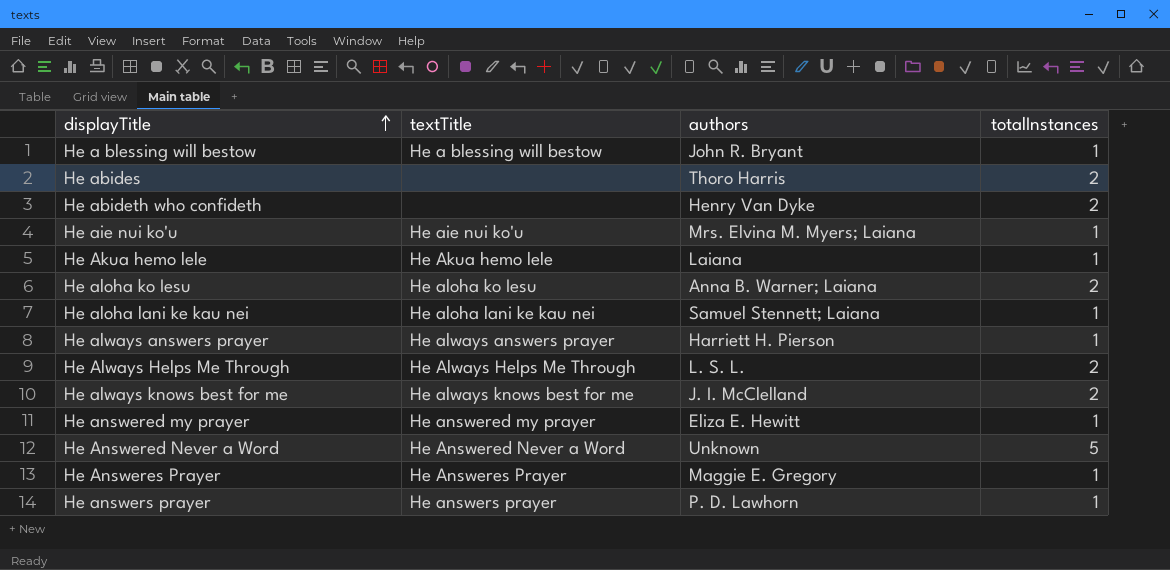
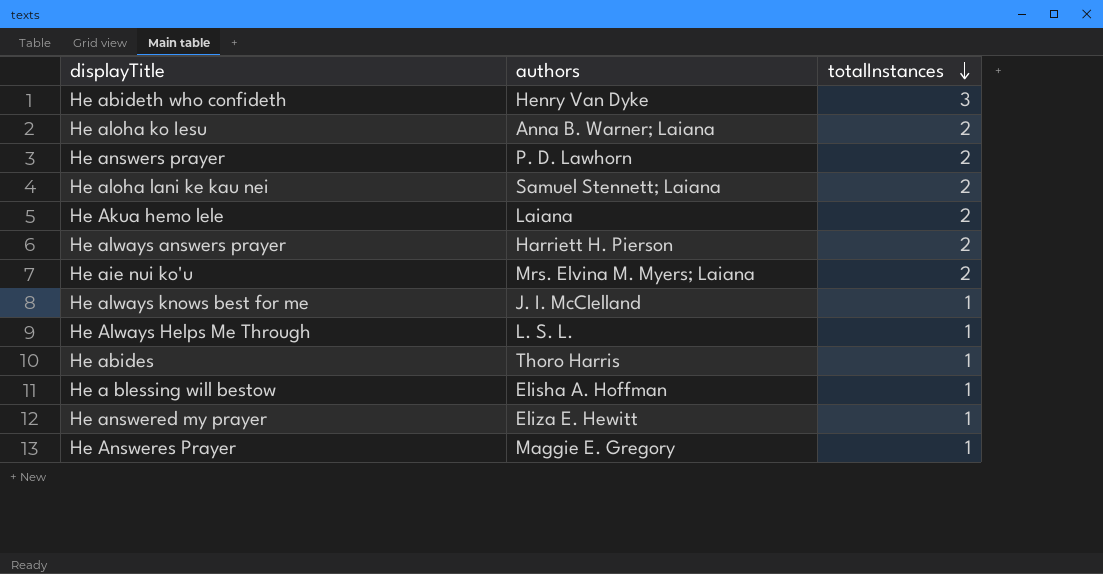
row order: displayTitle ascending -> totalInstances descending
column textTitle | position: 2 -> none
row He Answered Never a Word: He Answered Never a Word | Unknown | 5 -> none
He abideth who confideth | totalInstances: 2 -> 3
He answers prayer | totalInstances: 1 -> 2
He aloha lani ke kau nei | totalInstances: 1 -> 2
He Akua hemo lele | totalInstances: 1 -> 2
He always answers prayer | totalInstances: 1 -> 2
He aie nui ko'u | totalInstances: 1 -> 2
He always knows best for me | totalInstances: 2 -> 1
He Always Helps Me Through | totalInstances: 2 -> 1
He abides | totalInstances: 2 -> 1
He a blessing will bestow | authors: John R. Bryant -> Elisha A. Hoffman

